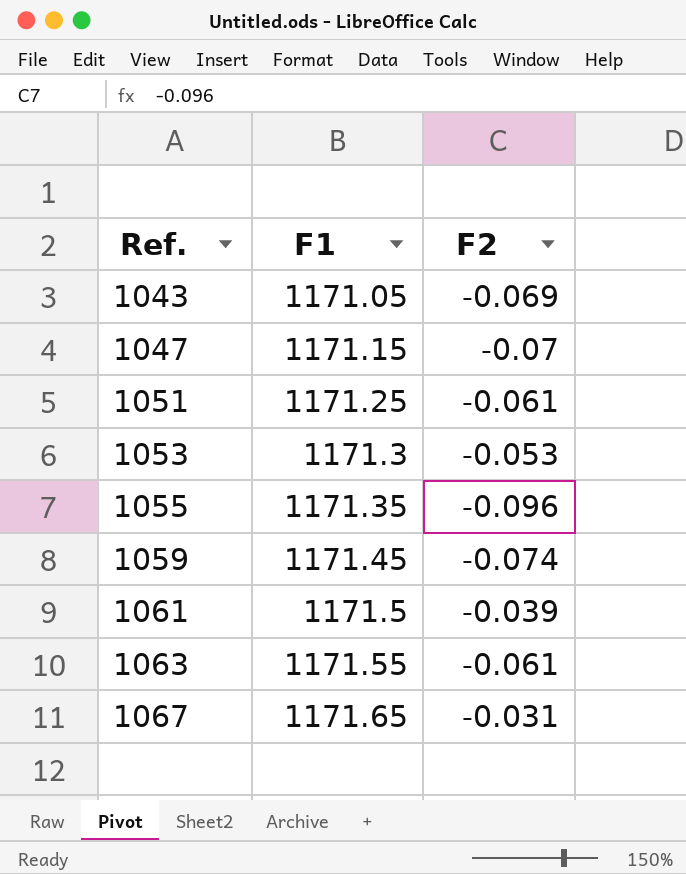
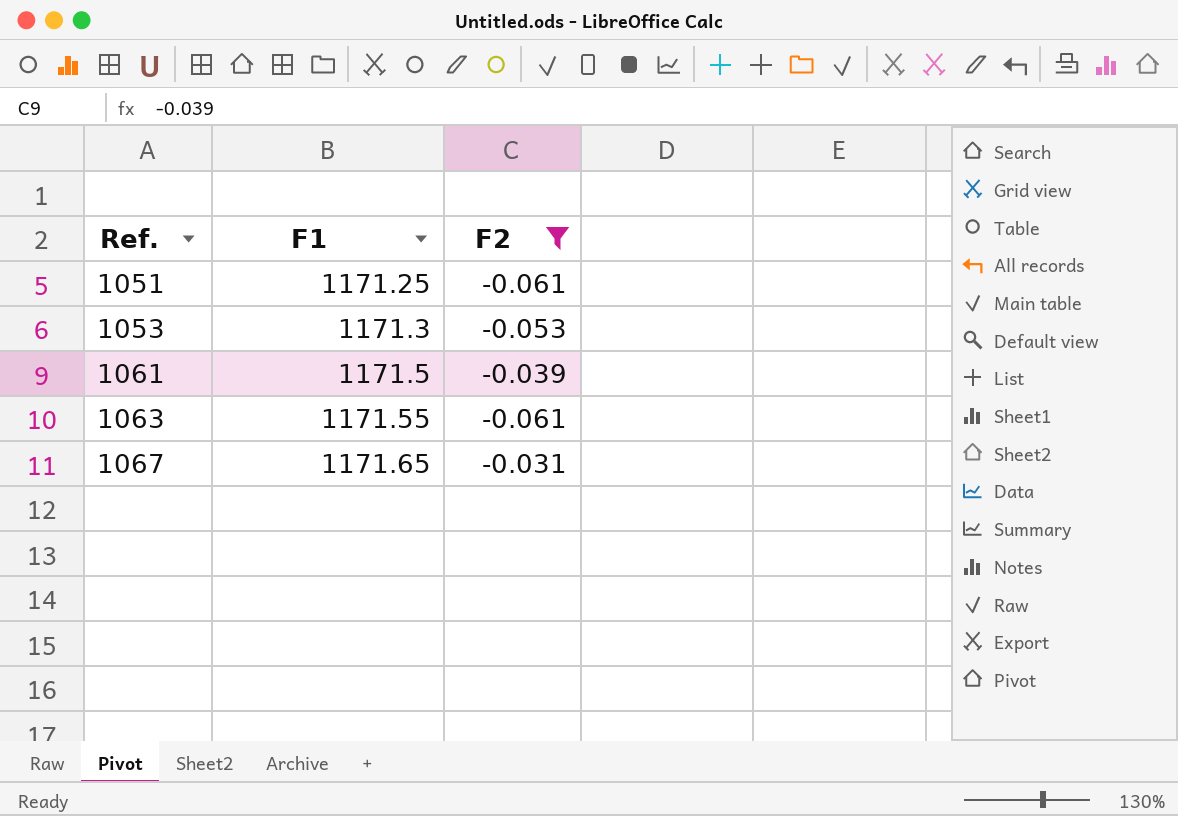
filter: none -> F2 >= -0.061

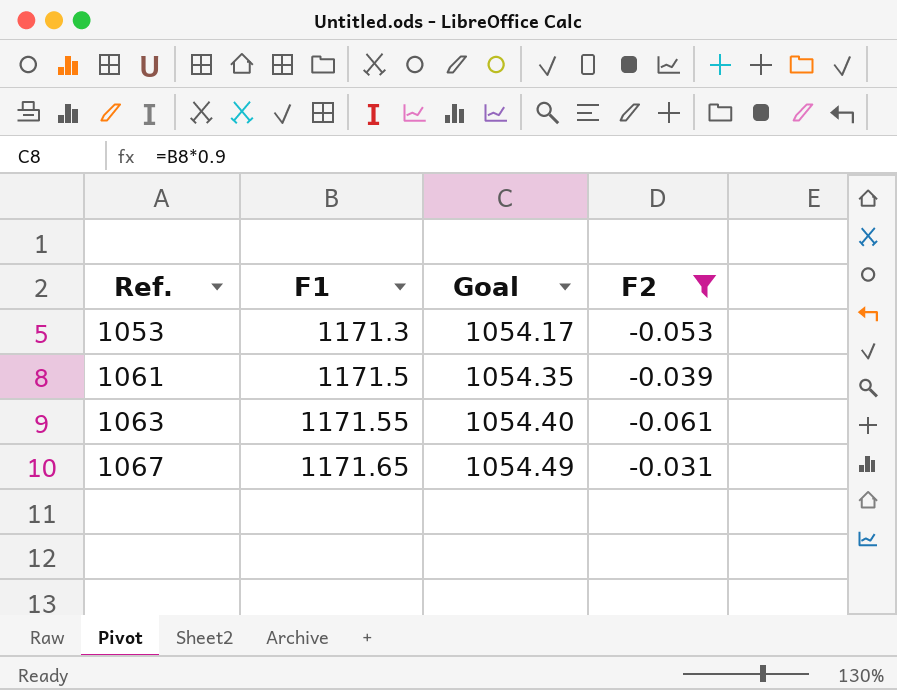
column Goal | formula: none -> [F1] * 0.9
row 1051: 1171.25 | -0.061 -> none

